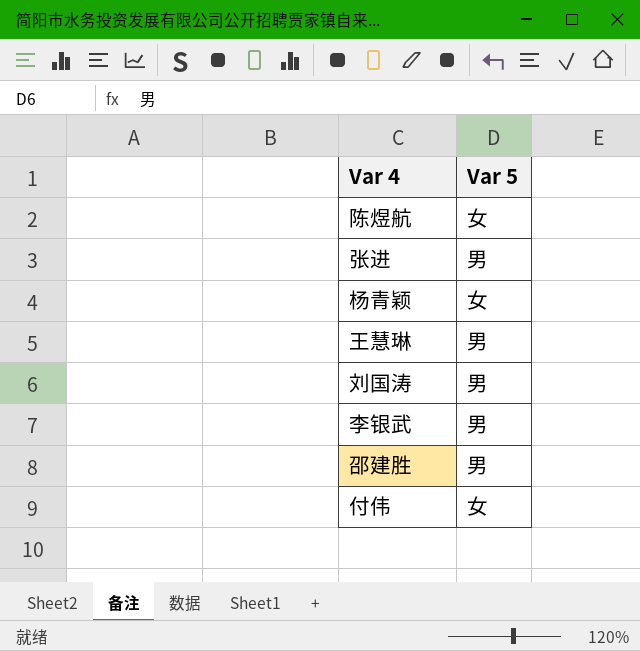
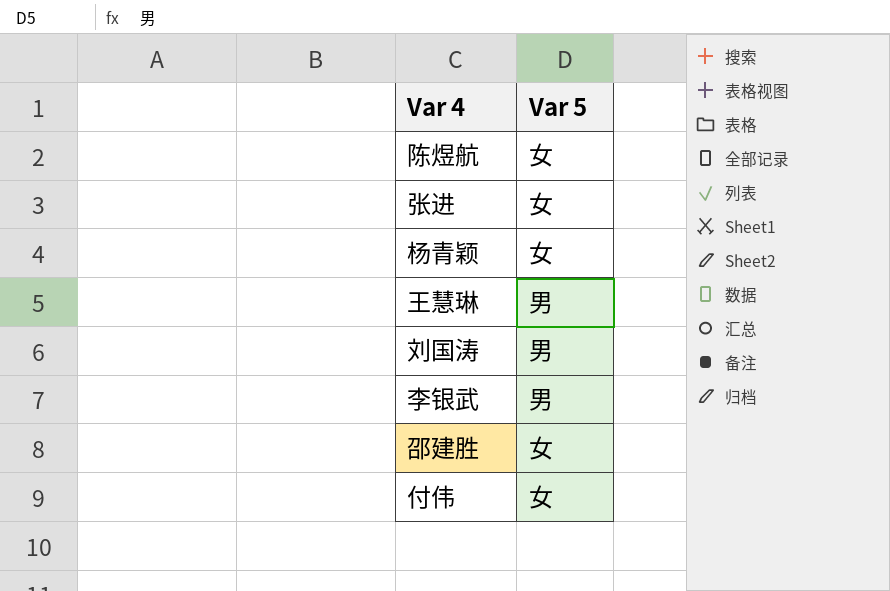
张进 | Var 5: 男 -> 女
邵建胜 | Var 5: 男 -> 女

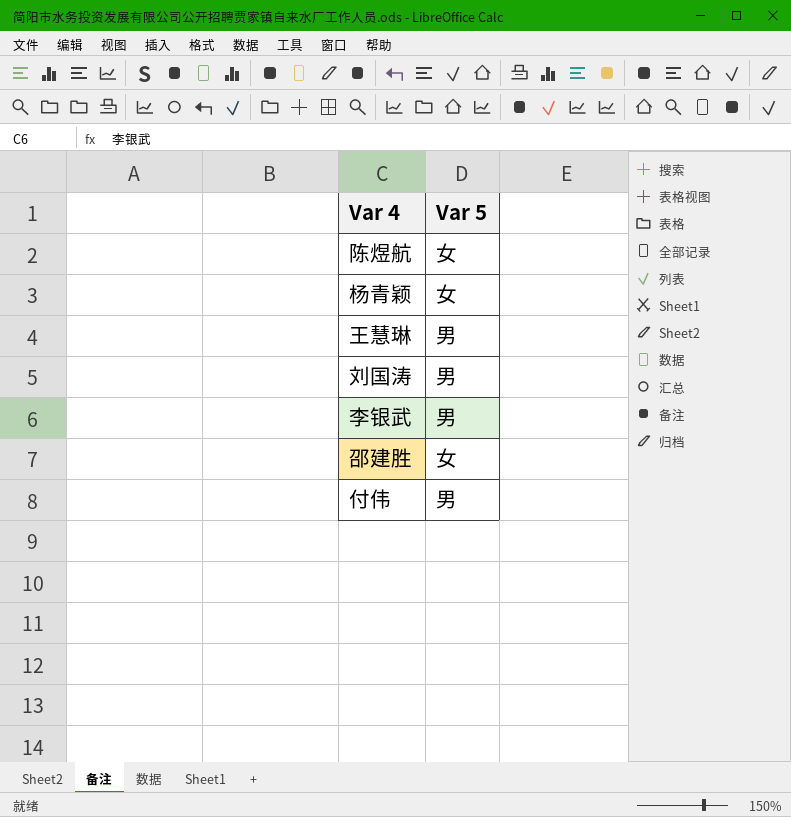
row 张进: 女 -> none
付伟 | Var 5: 女 -> 男

